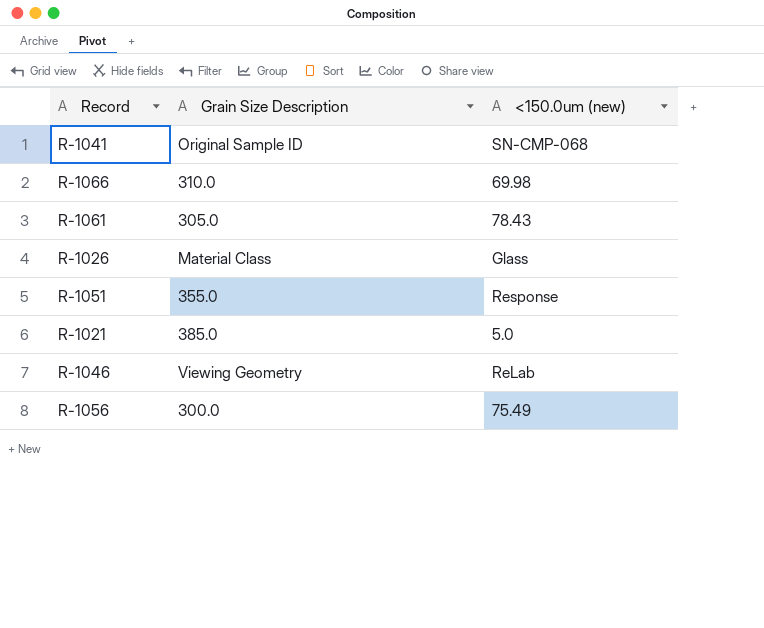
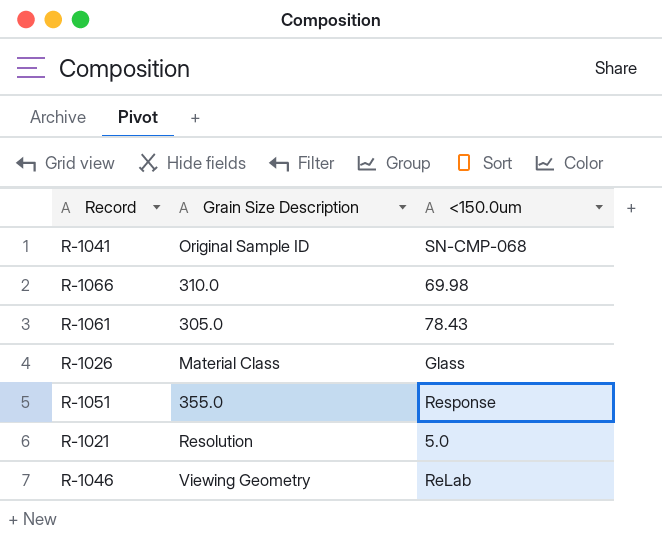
column name: <150.0um (new) -> <150.0um
row R-1056: 300.0 | 75.49 -> none
R-1021 | Grain Size Description: 385.0 -> Resolution

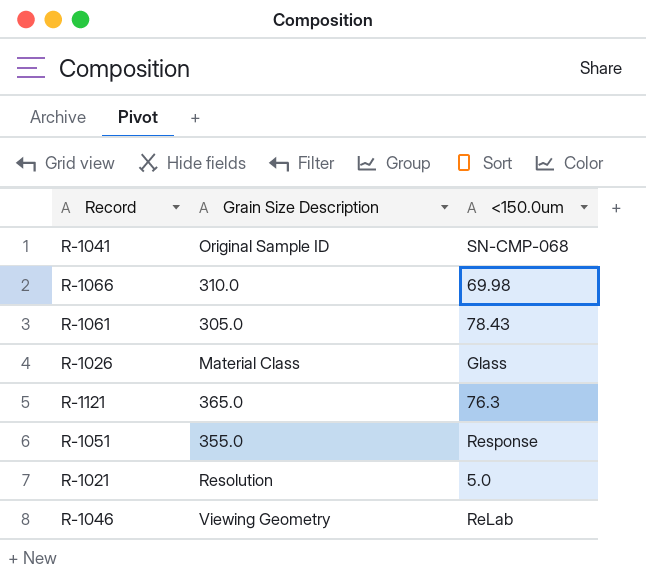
row R-1121: none -> 365.0 | 76.3

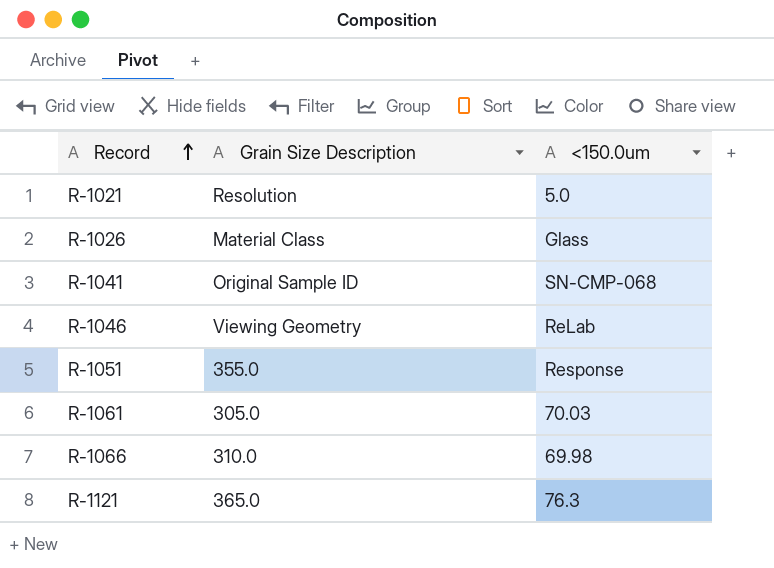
row order: none -> Record ascending
R-1061 | <150.0um: 78.43 -> 70.03

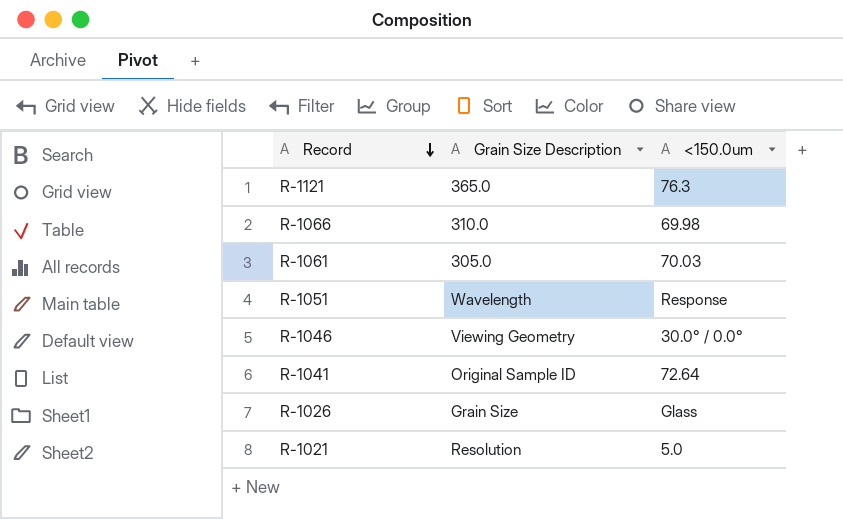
row order: Record ascending -> Record descending
R-1051 | Grain Size Description: 355.0 -> Wavelength
R-1046 | <150.0um: ReLab -> 30.0° / 0.0°
R-1041 | <150.0um: SN-CMP-068 -> 72.64
R-1026 | Grain Size Description: Material Class -> Grain Size

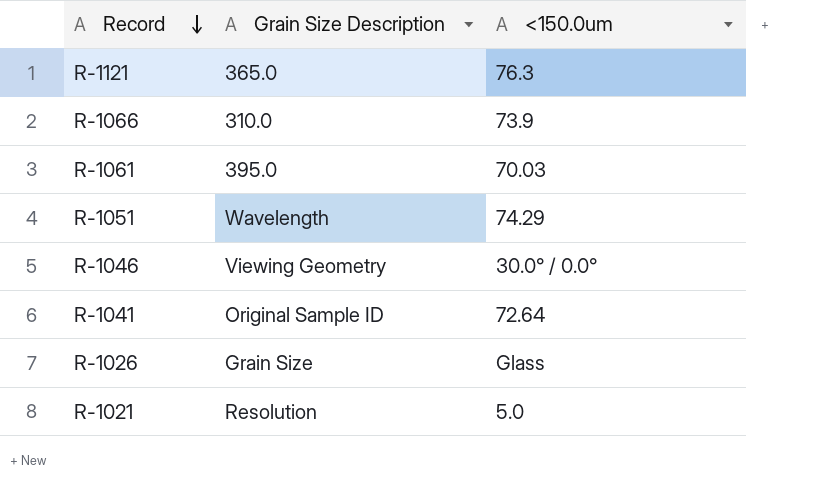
R-1066 | <150.0um: 69.98 -> 73.9
R-1061 | Grain Size Description: 305.0 -> 395.0
R-1051 | <150.0um: Response -> 74.29

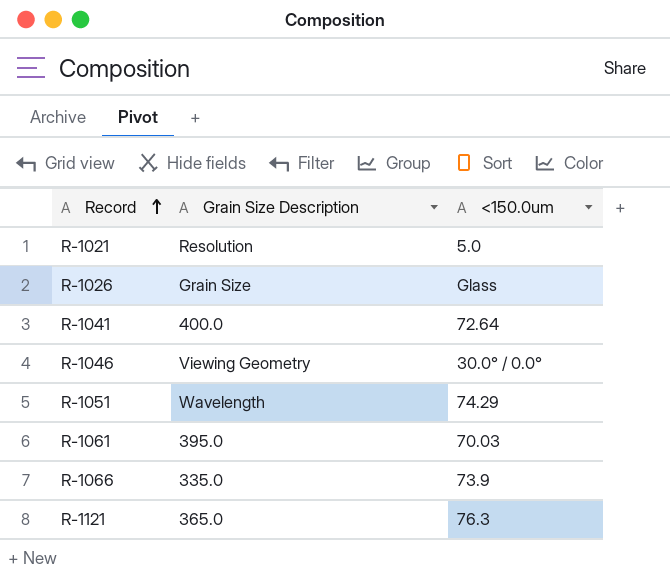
row order: Record descending -> Record ascending
R-1041 | Grain Size Description: Original Sample ID -> 400.0
R-1066 | Grain Size Description: 310.0 -> 335.0

